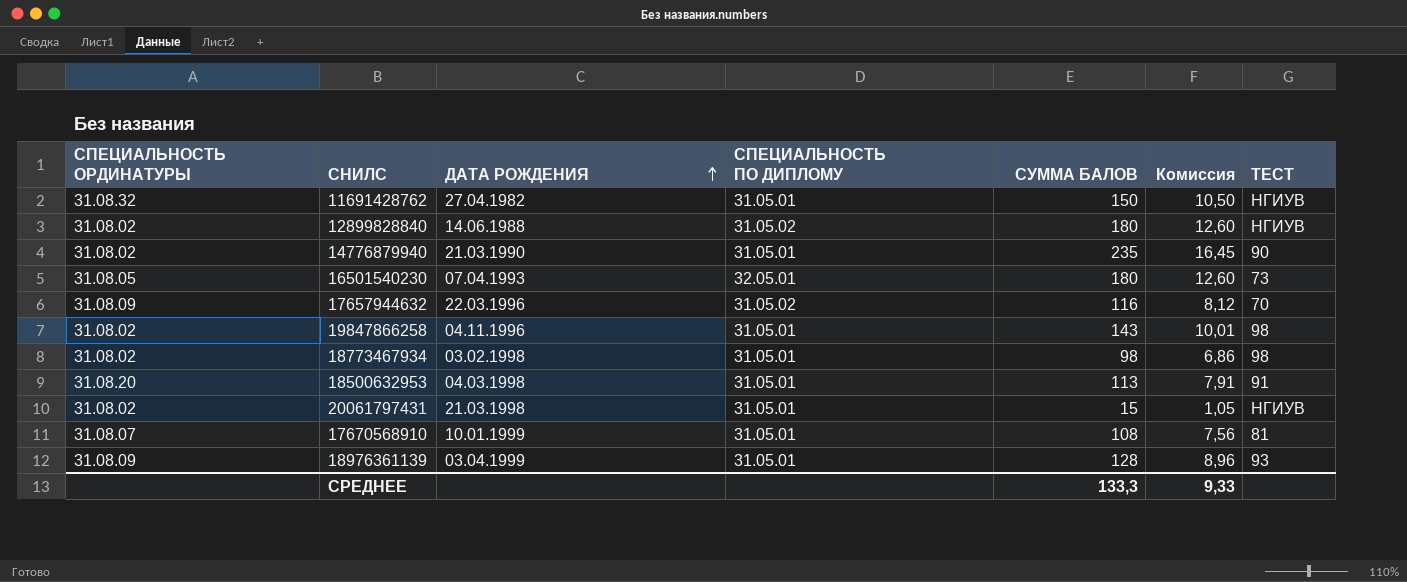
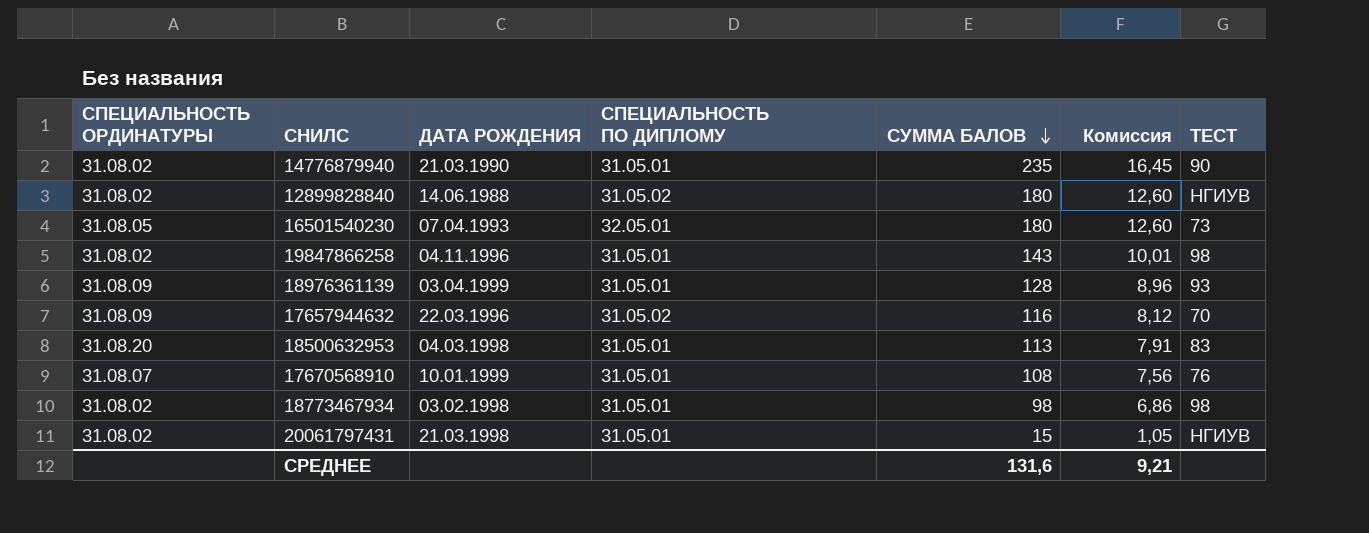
row order: ДАТА РОЖДЕНИЯ ascending -> СУММА БАЛОВ descending
row 11691428762: 31.08.32 | 27.04.1982 | 31.05.01 | 150 | 10,50 | НГИУВ -> none
18500632953 | ТЕСТ: 91 -> 83
17670568910 | ТЕСТ: 81 -> 76
СРЕДНЕЕ | СУММА БАЛОВ: 133,3 -> 131,6
СРЕДНЕЕ | Комиссия: 9,33 -> 9,21

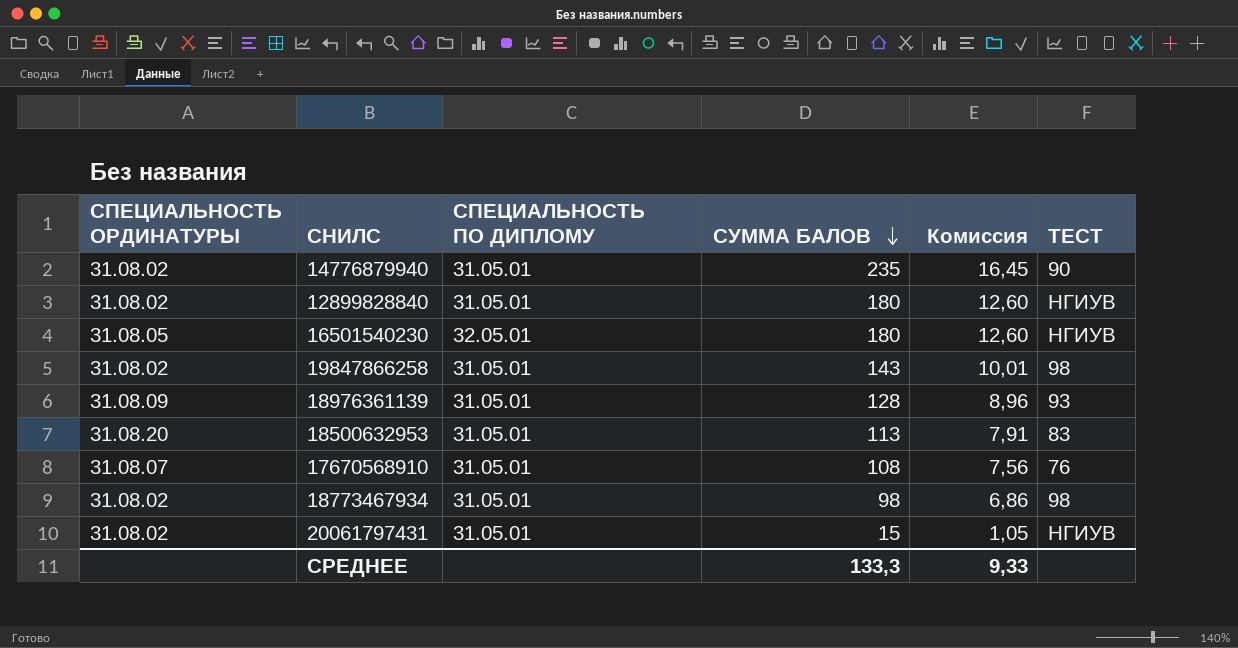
column ДАТА РОЖДЕНИЯ | position: 3 -> none
row 17657944632: 31.08.09 | 22.03.1996 | 31.05.02 | 116 | 8,12 | 70 -> none
12899828840 | СПЕЦИАЛЬНОСТЬ ПО ДИПЛОМУ: 31.05.02 -> 31.05.01
16501540230 | ТЕСТ: 73 -> НГИУВ
СРЕДНЕЕ | СУММА БАЛОВ: 131,6 -> 133,3
СРЕДНЕЕ | Комиссия: 9,21 -> 9,33

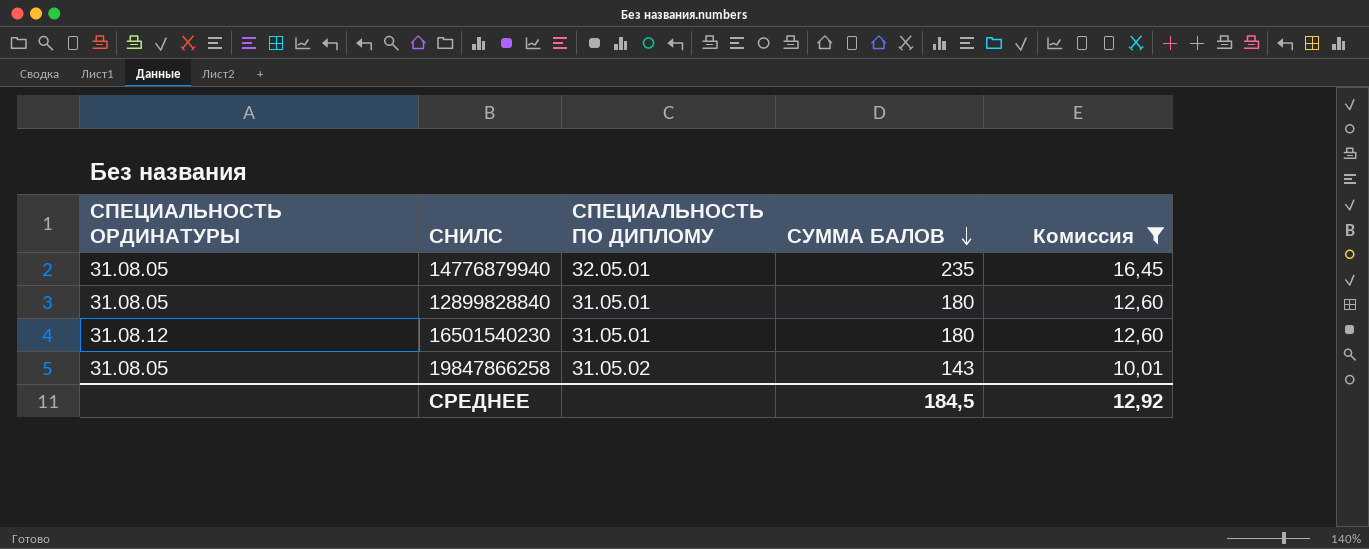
filter: none -> Комиссия >= 10,01
column ТЕСТ | position: 6 -> none
14776879940 | СПЕЦИАЛЬНОСТЬ ОРДИНАТУРЫ: 31.08.02 -> 31.08.05
14776879940 | СПЕЦИАЛЬНОСТЬ ПО ДИПЛОМУ: 31.05.01 -> 32.05.01
12899828840 | СПЕЦИАЛЬНОСТЬ ОРДИНАТУРЫ: 31.08.02 -> 31.08.05
16501540230 | СПЕЦИАЛЬНОСТЬ ОРДИНАТУРЫ: 31.08.05 -> 31.08.12
16501540230 | СПЕЦИАЛЬНОСТЬ ПО ДИПЛОМУ: 32.05.01 -> 31.05.01
19847866258 | СПЕЦИАЛЬНОСТЬ ОРДИНАТУРЫ: 31.08.02 -> 31.08.05
19847866258 | СПЕЦИАЛЬНОСТЬ ПО ДИПЛОМУ: 31.05.01 -> 31.05.02
СРЕДНЕЕ | СУММА БАЛОВ: 133,3 -> 184,5
СРЕДНЕЕ | Комиссия: 9,33 -> 12,92

